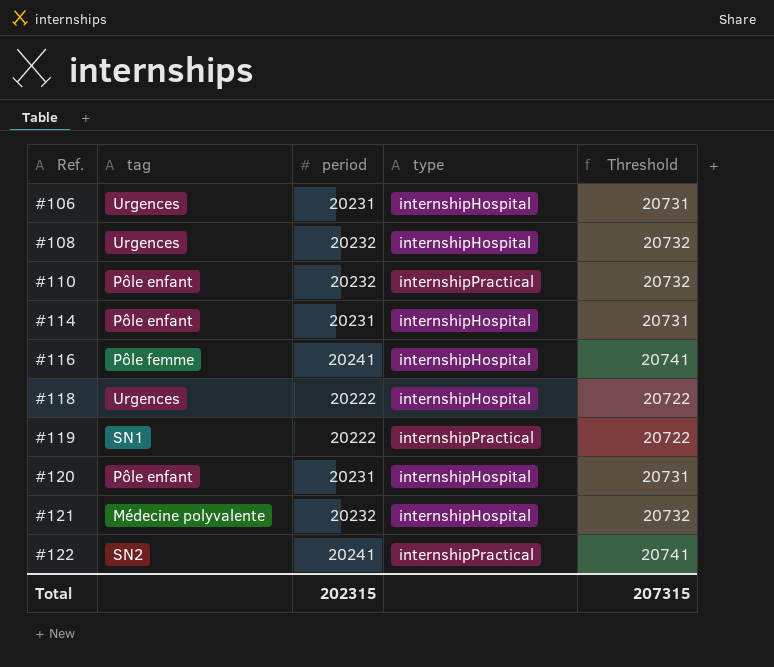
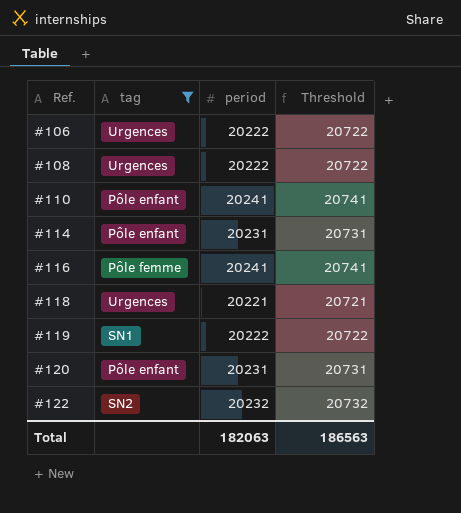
filter: none -> tag != Médecine polyvalente
column type | position: 4 -> none
#106 | period: 20231 -> 20222
#106 | Threshold: 20731 -> 20722
#108 | period: 20232 -> 20222
#108 | Threshold: 20732 -> 20722
#110 | period: 20232 -> 20241
#110 | Threshold: 20732 -> 20741
#118 | period: 20222 -> 20221
#118 | Threshold: 20722 -> 20721
#122 | period: 20241 -> 20232
#122 | Threshold: 20741 -> 20732
Total | period: 202315 -> 182063
Total | Threshold: 207315 -> 186563

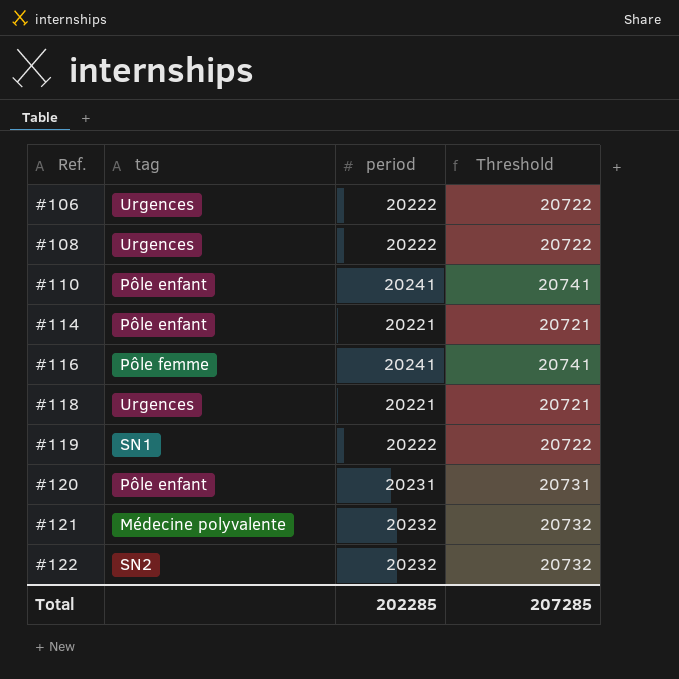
filter: tag != Médecine polyvalente -> none
#114 | period: 20231 -> 20221
#114 | Threshold: 20731 -> 20721
Total | period: 182063 -> 202285
Total | Threshold: 186563 -> 207285

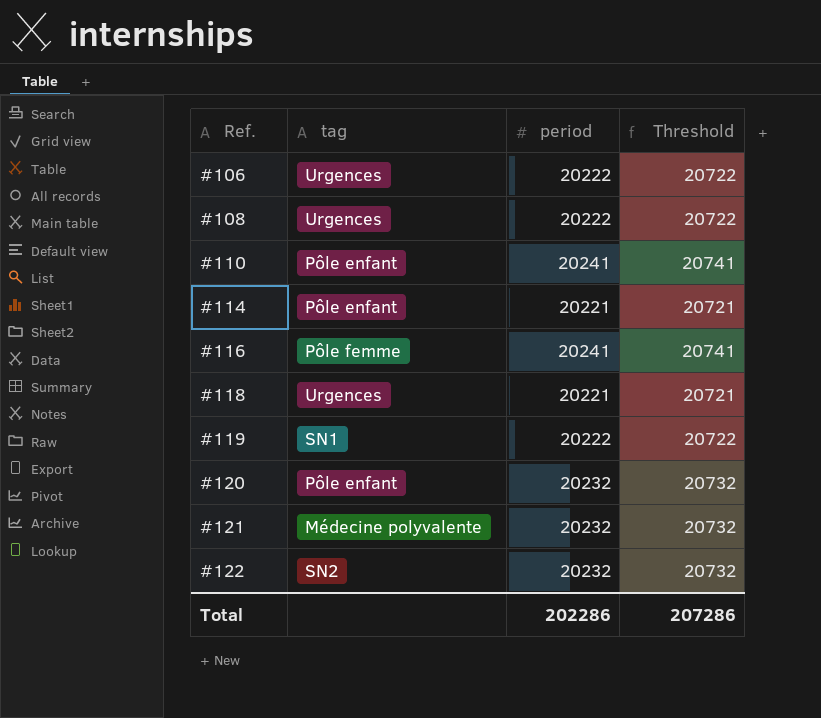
#120 | period: 20231 -> 20232
#120 | Threshold: 20731 -> 20732
Total | period: 202285 -> 202286
Total | Threshold: 207285 -> 207286

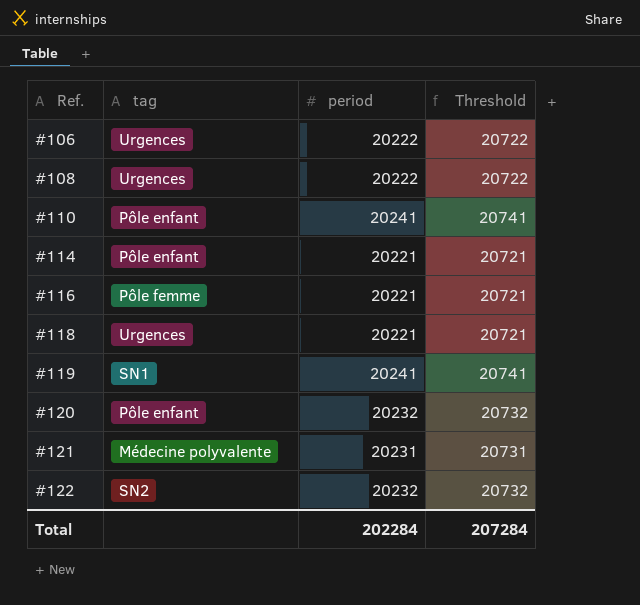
#116 | period: 20241 -> 20221
#116 | Threshold: 20741 -> 20721
#119 | period: 20222 -> 20241
#119 | Threshold: 20722 -> 20741
#121 | period: 20232 -> 20231
#121 | Threshold: 20732 -> 20731
Total | period: 202286 -> 202284
Total | Threshold: 207286 -> 207284

